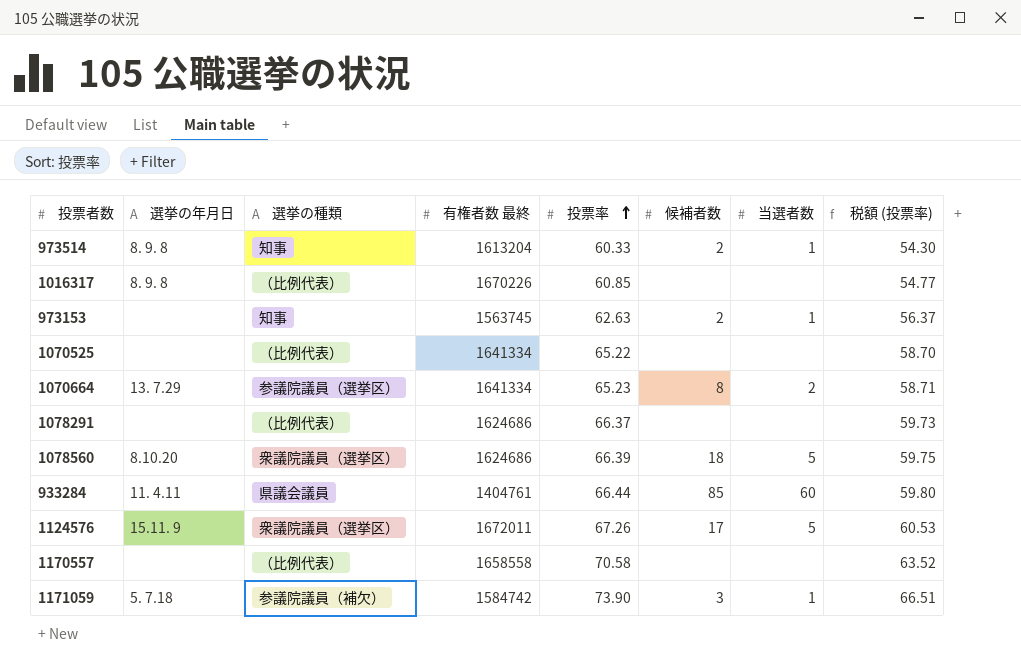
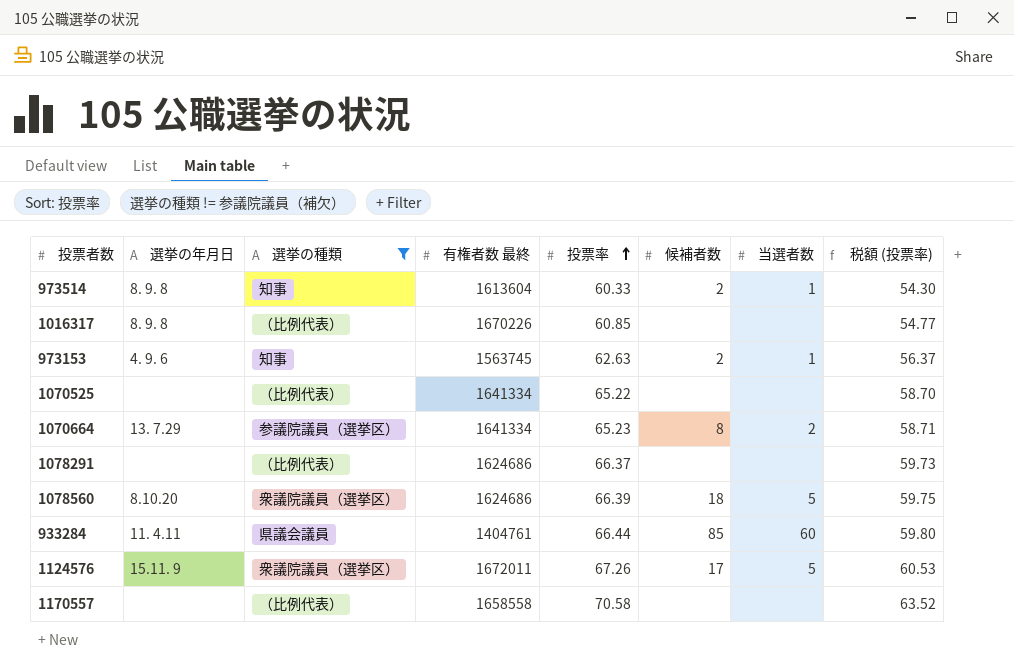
filter: none -> 選挙の種類 != 参議院議員（補欠）
973514 | 有権者数 最終: 1613204 -> 1613604
973153 | 選挙の年月日: none -> 4. 9. 6

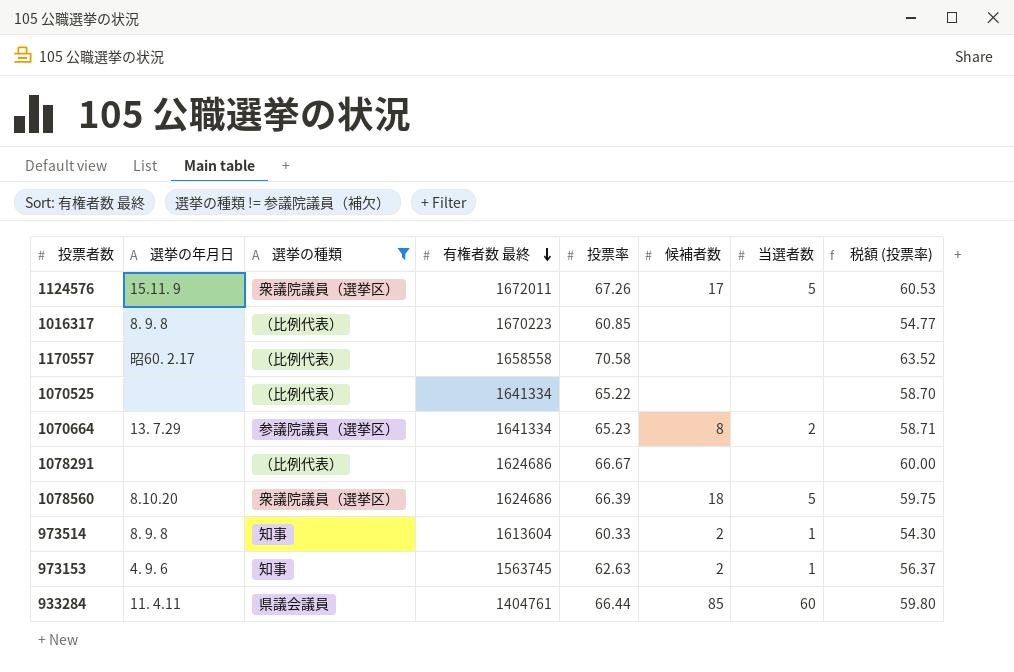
row order: 投票率 ascending -> 有権者数 最終 descending
1016317 | 有権者数 最終: 1670226 -> 1670223
1170557 | 選挙の年月日: none -> 昭60. 2.17
1078291 | 投票率: 66.37 -> 66.67
1078291 | 税額 (投票率): 59.73 -> 60.00

